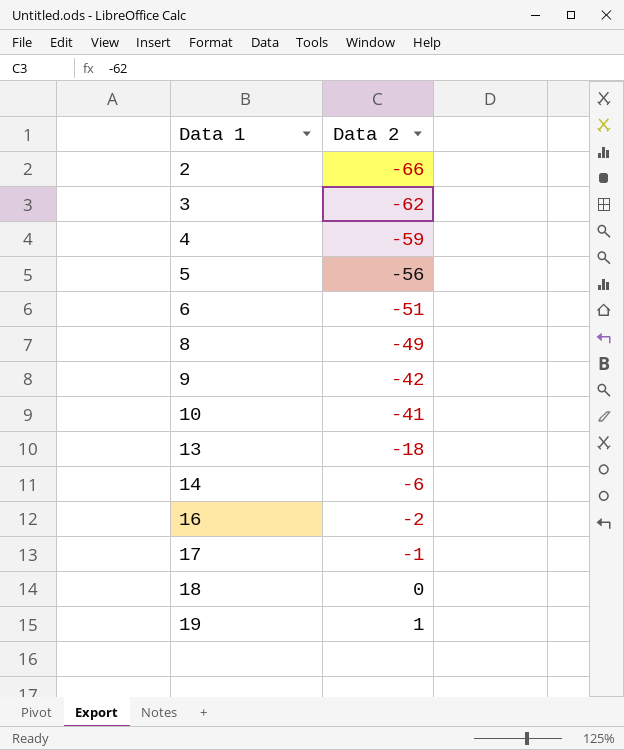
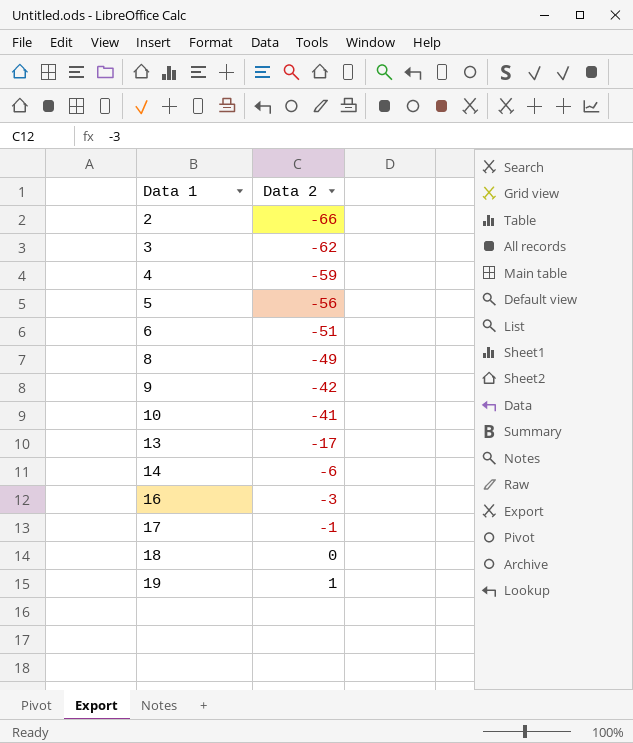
13 | Data 2: -18 -> -17
16 | Data 2: -2 -> -3

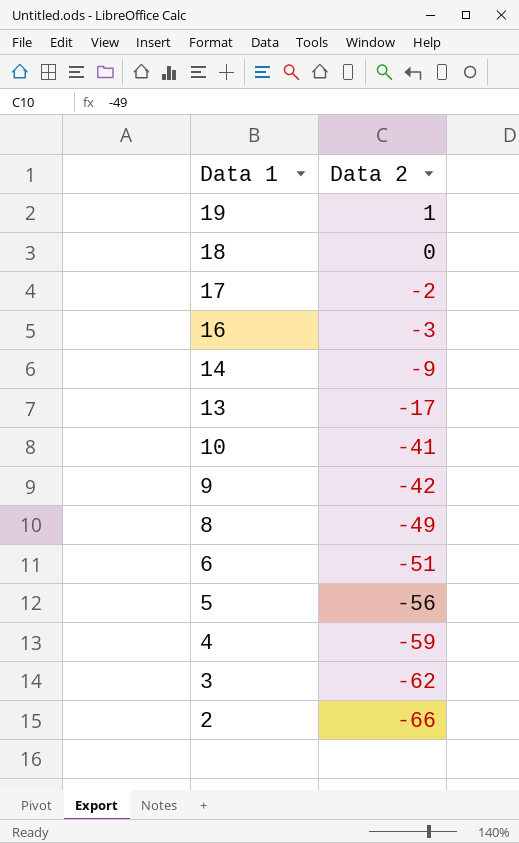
row order: Data 1 ascending -> Data 1 descending
17 | Data 2: -1 -> -2
14 | Data 2: -6 -> -9

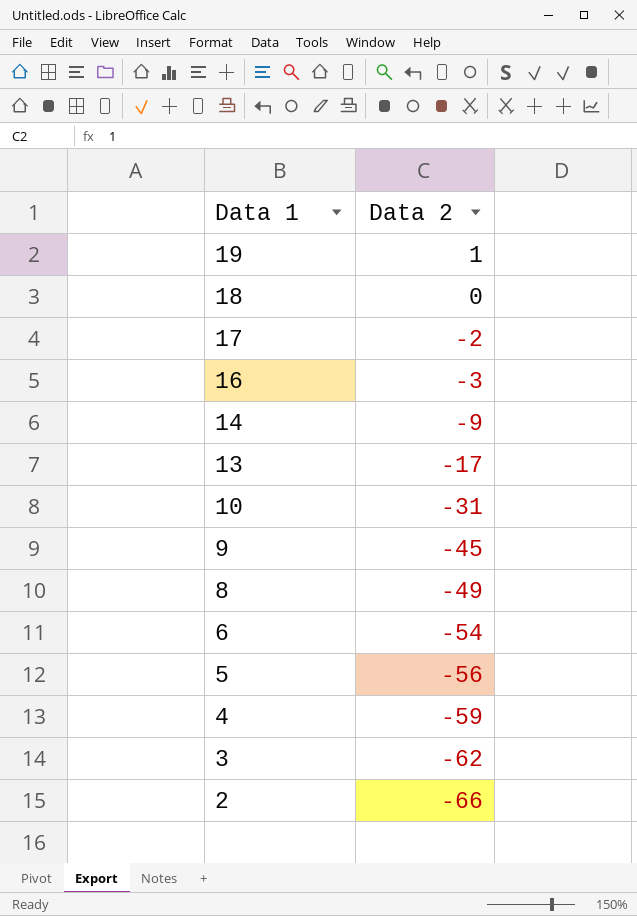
10 | Data 2: -41 -> -31
9 | Data 2: -42 -> -45
6 | Data 2: -51 -> -54

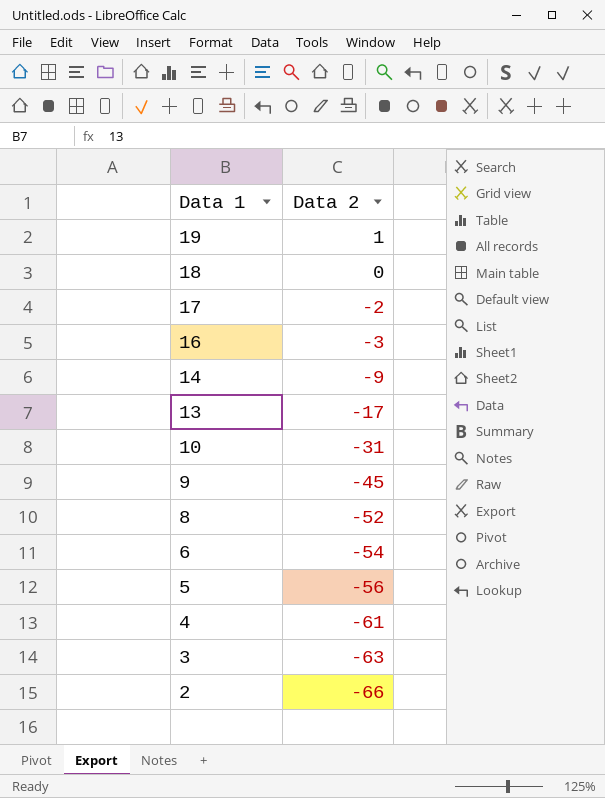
8 | Data 2: -49 -> -52
4 | Data 2: -59 -> -61
3 | Data 2: -62 -> -63

